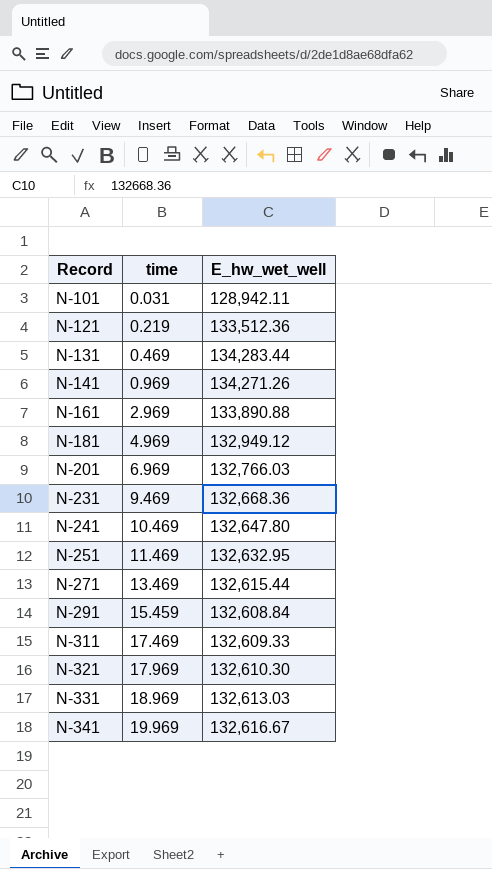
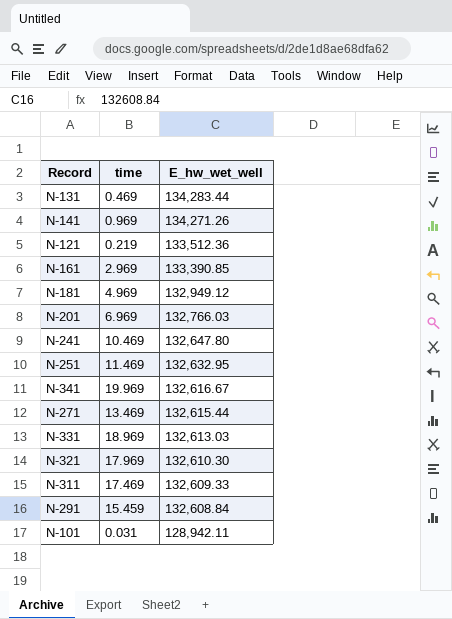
row order: Record ascending -> E_hw_wet_well descending
row N-231: 9.469 | 132,668.36 -> none
N-161 | E_hw_wet_well: 133,890.88 -> 133,390.85

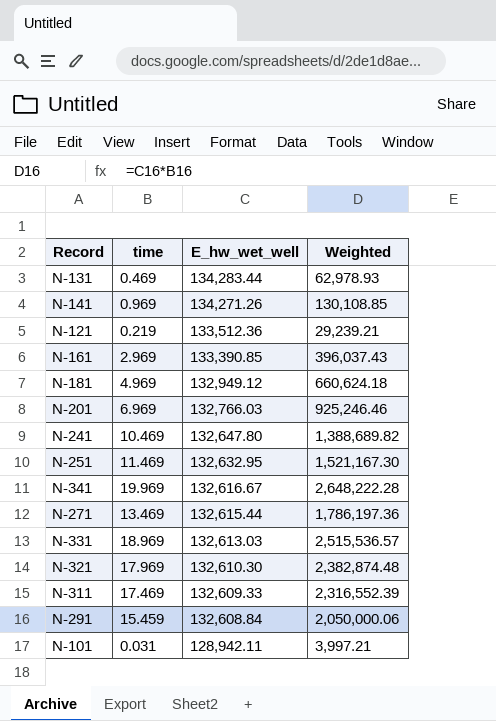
column Weighted | formula: none -> [time] * [E_hw_wet_well]

